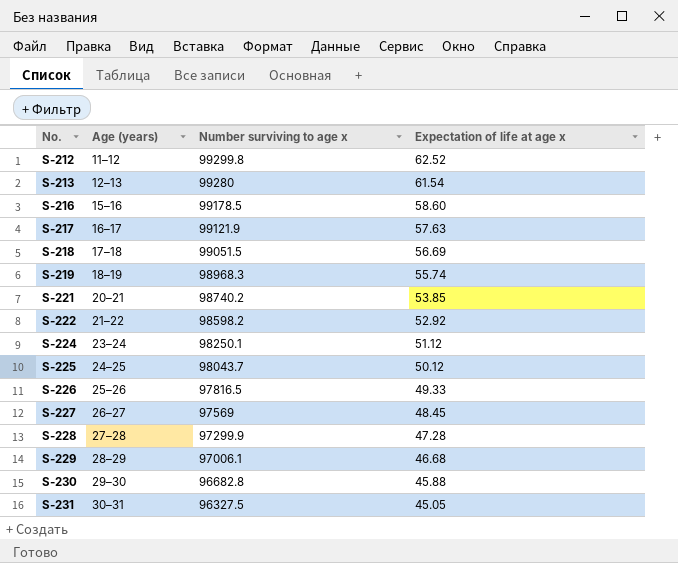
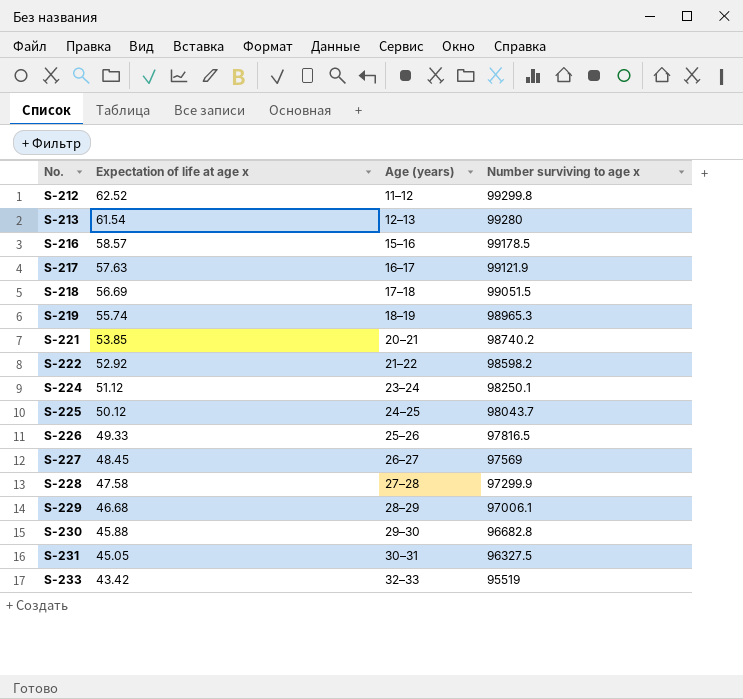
column Expectation of life at age x | position: 4 -> 2
S-216 | Expectation of life at age x: 58.60 -> 58.57
S-219 | Number surviving to age x: 98968.3 -> 98965.3
S-228 | Expectation of life at age x: 47.28 -> 47.58
row S-233: none -> 43.42 | 32–33 | 95519

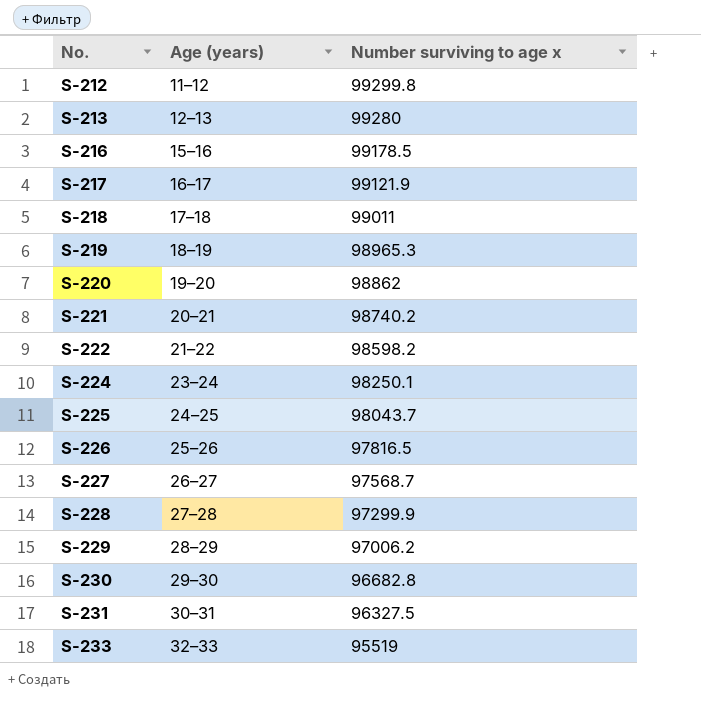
column Expectation of life at age x | position: 2 -> none
S-218 | Number surviving to age x: 99051.5 -> 99011
row S-220: none -> 19–20 | 98862
S-227 | Number surviving to age x: 97569 -> 97568.7
S-229 | Number surviving to age x: 97006.1 -> 97006.2

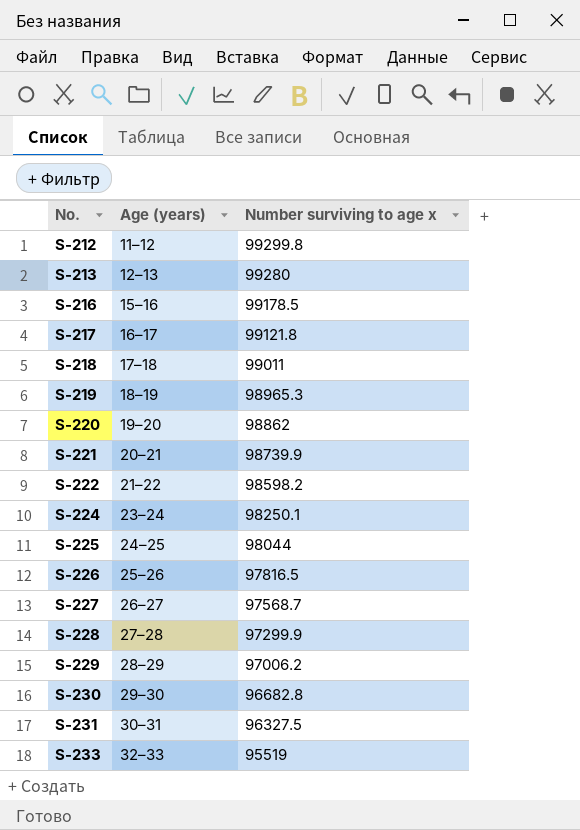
S-217 | Number surviving to age x: 99121.9 -> 99121.8
S-221 | Number surviving to age x: 98740.2 -> 98739.9
S-225 | Number surviving to age x: 98043.7 -> 98044

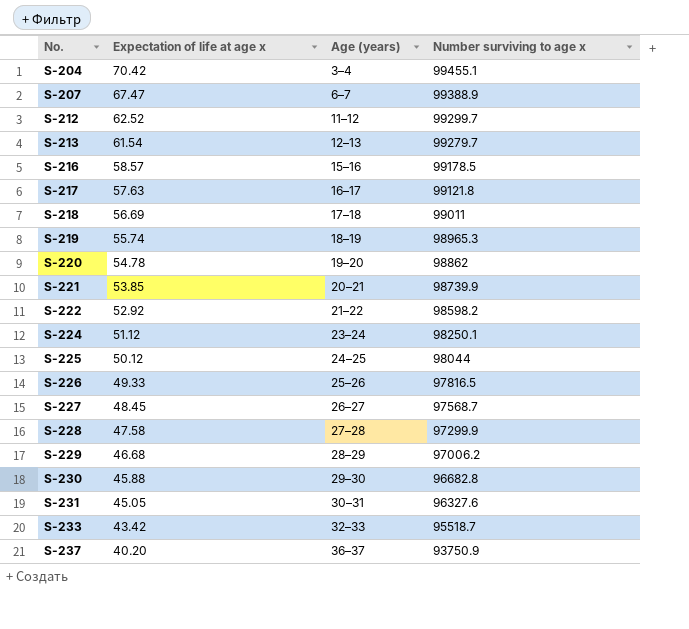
column Expectation of life at age x | position: none -> 2
row S-204: none -> 70.42 | 3–4 | 99455.1
row S-207: none -> 67.47 | 6–7 | 99388.9
S-212 | Number surviving to age x: 99299.8 -> 99299.7
S-213 | Number surviving to age x: 99280 -> 99279.7
S-231 | Number surviving to age x: 96327.5 -> 96327.6
S-233 | Number surviving to age x: 95519 -> 95518.7
row S-237: none -> 40.20 | 36–37 | 93750.9

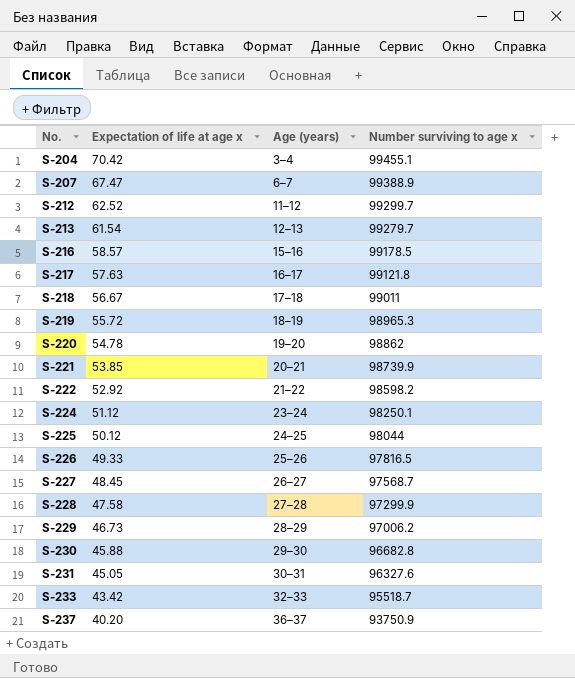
S-218 | Expectation of life at age x: 56.69 -> 56.67
S-219 | Expectation of life at age x: 55.74 -> 55.72
S-229 | Expectation of life at age x: 46.68 -> 46.73

